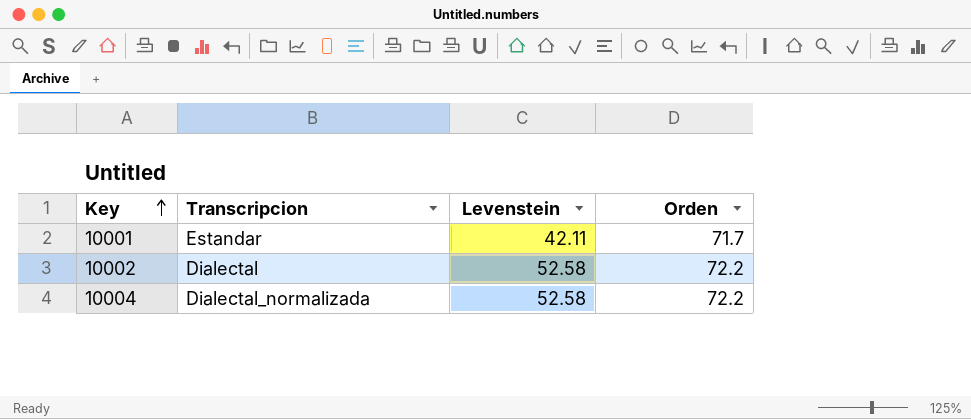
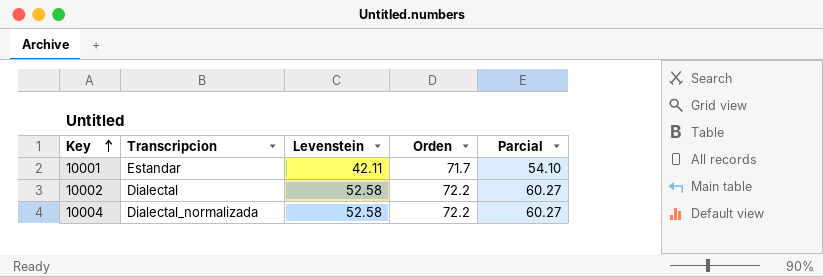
column Parcial | position: none -> 5

